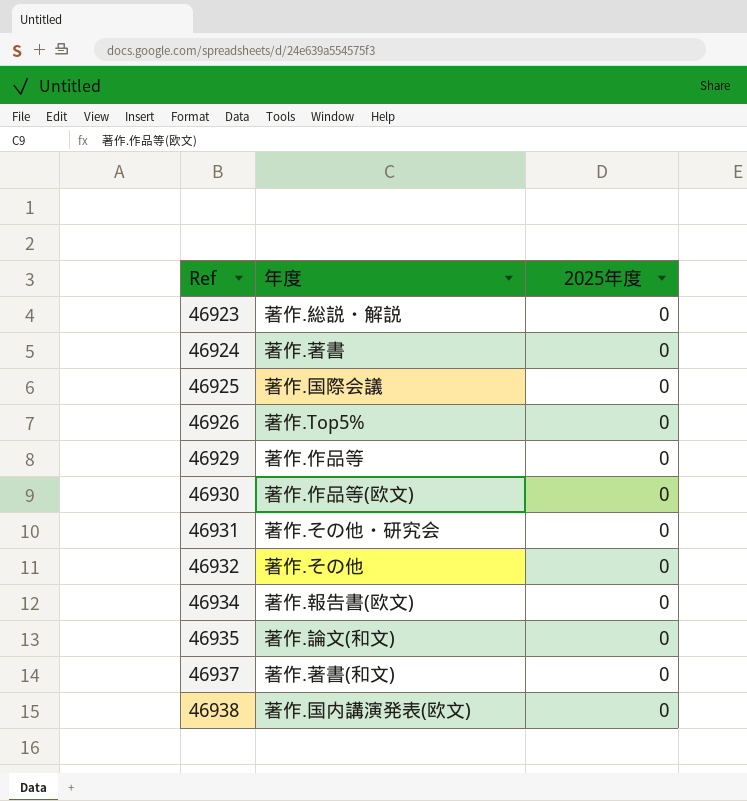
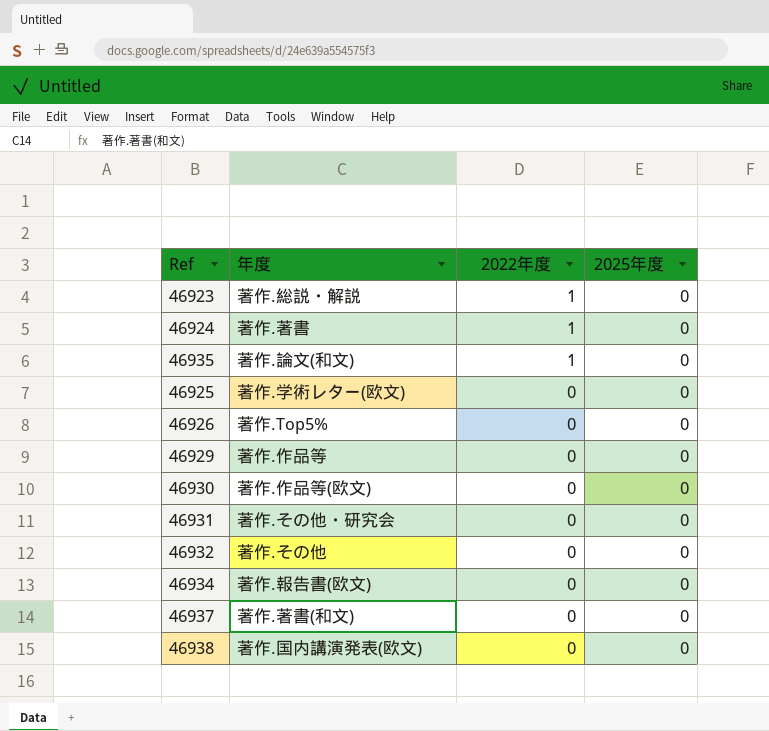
row order: Ref ascending -> 2022年度 descending
column 2022年度 | position: none -> 3
46925 | 年度: 著作.国際会議 -> 著作.学術レター(欧文)

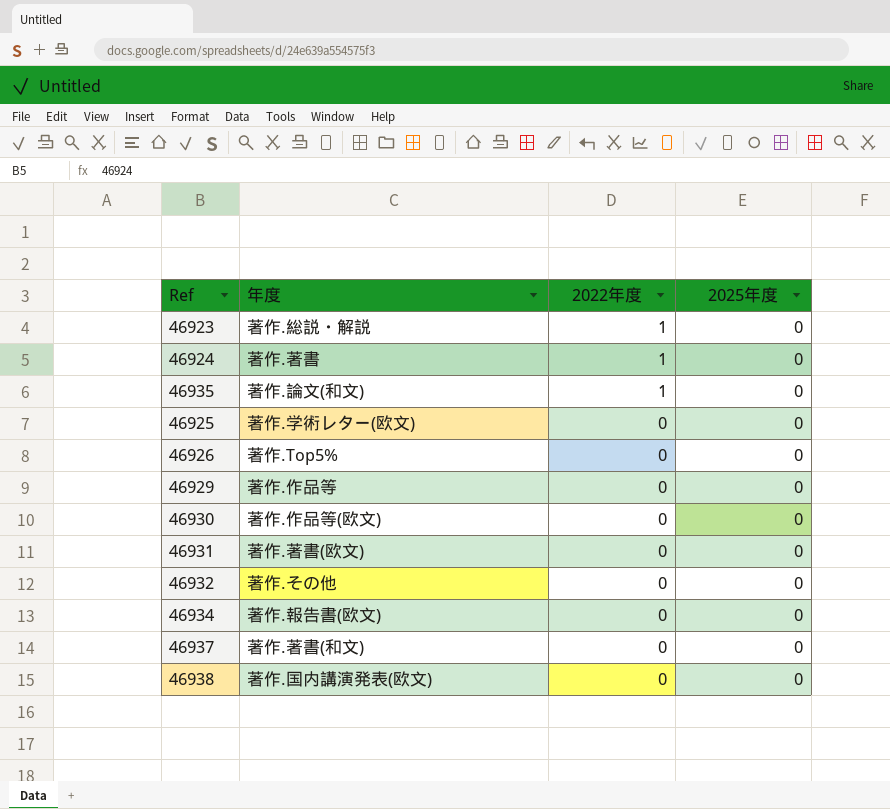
46931 | 年度: 著作.その他・研究会 -> 著作.著書(欧文)

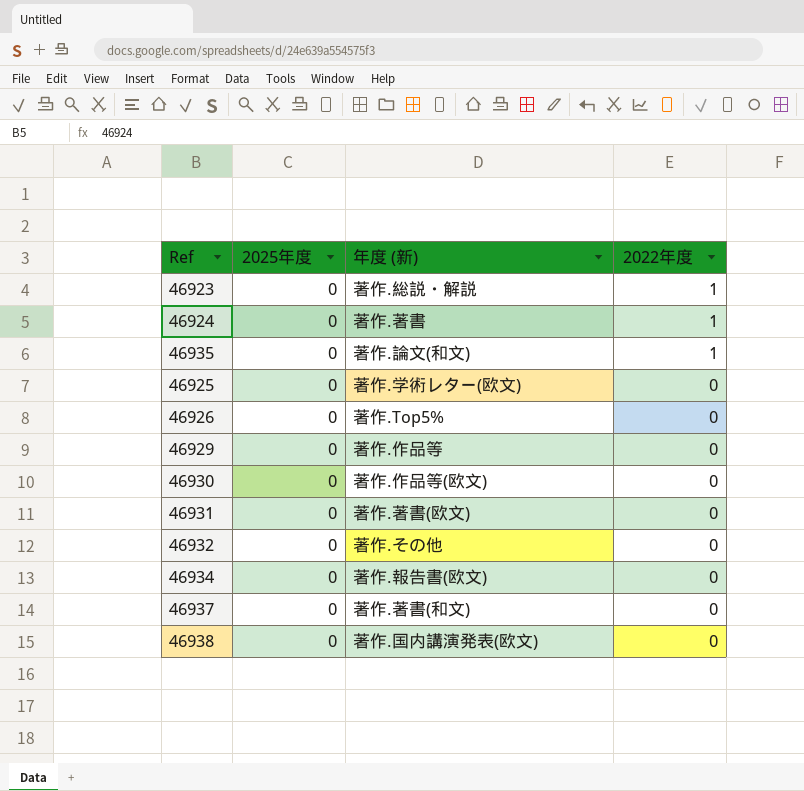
column 2025年度 | position: 4 -> 2
column name: 年度 -> 年度 (新)

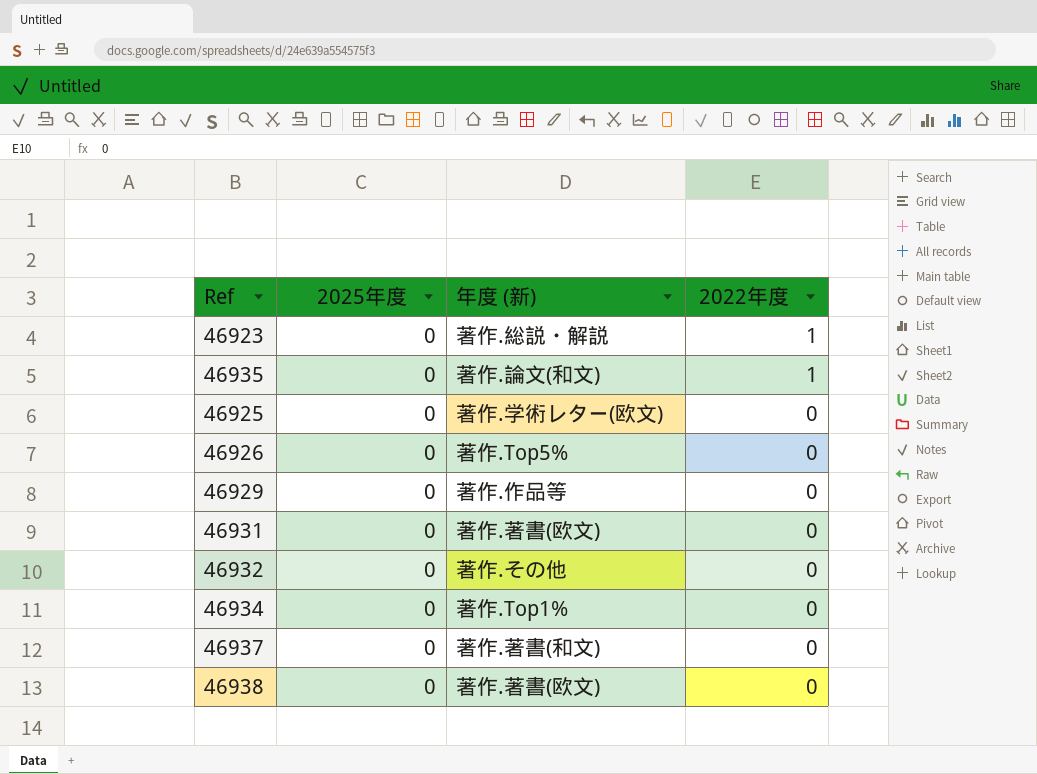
row 46924: 0 | 著作.著書 | 1 -> none
row 46930: 0 | 著作.作品等(欧文) | 0 -> none
46934 | 年度 (新): 著作.報告書(欧文) -> 著作.Top1%
46938 | 年度 (新): 著作.国内講演発表(欧文) -> 著作.著書(欧文)

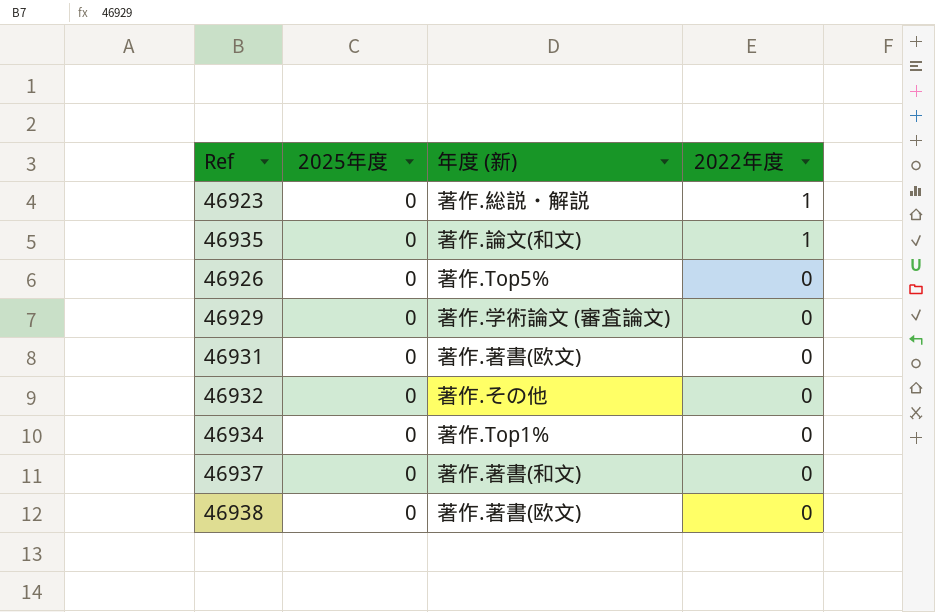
row 46925: 0 | 著作.学術レター(欧文) | 0 -> none
46929 | 年度 (新): 著作.作品等 -> 著作.学術論文 (審査論文)

